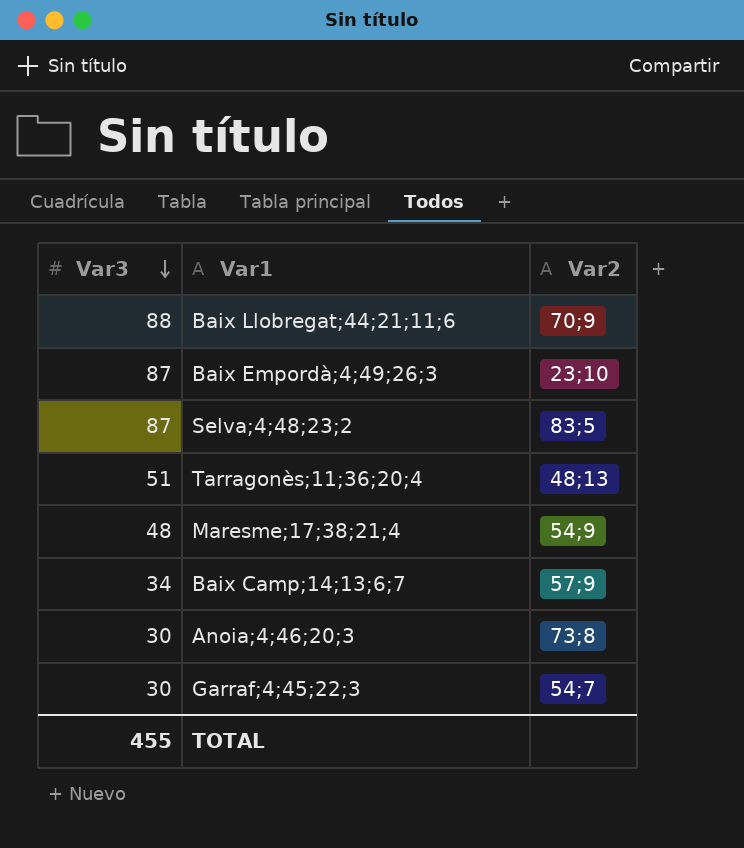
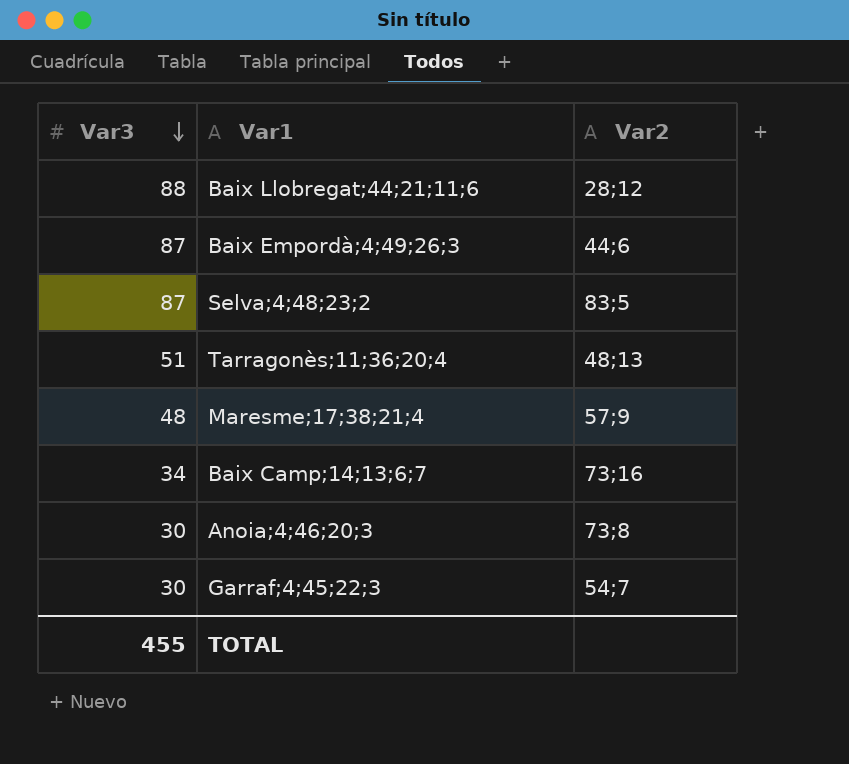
Baix Llobregat;44;21;11;6 | Var2: 70;9 -> 28;12
Baix Empordà;4;49;26;3 | Var2: 23;10 -> 44;6
Maresme;17;38;21;4 | Var2: 54;9 -> 57;9
Baix Camp;14;13;6;7 | Var2: 57;9 -> 73;16

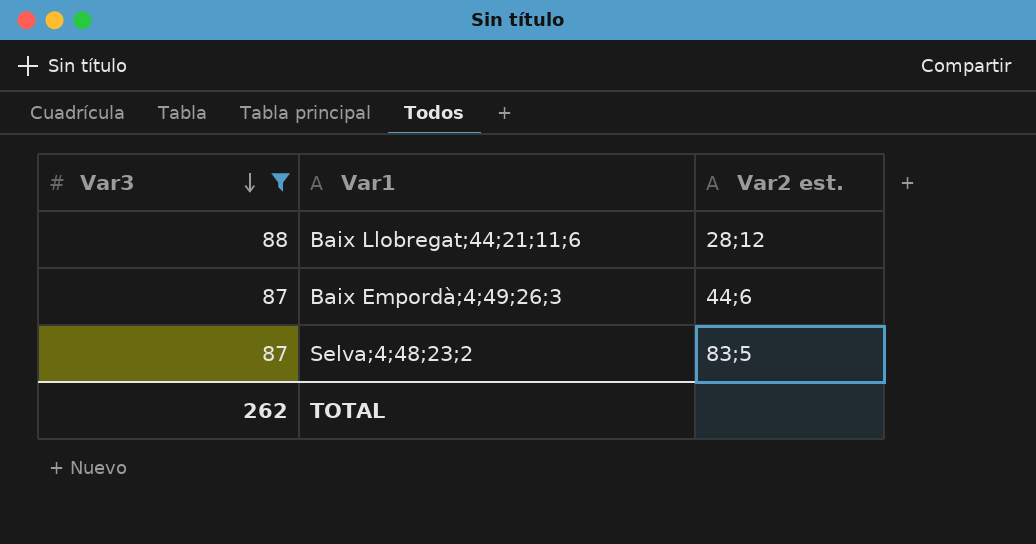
filter: none -> Var3 >= 87
column name: Var2 -> Var2 est.
TOTAL | Var3: 455 -> 262

